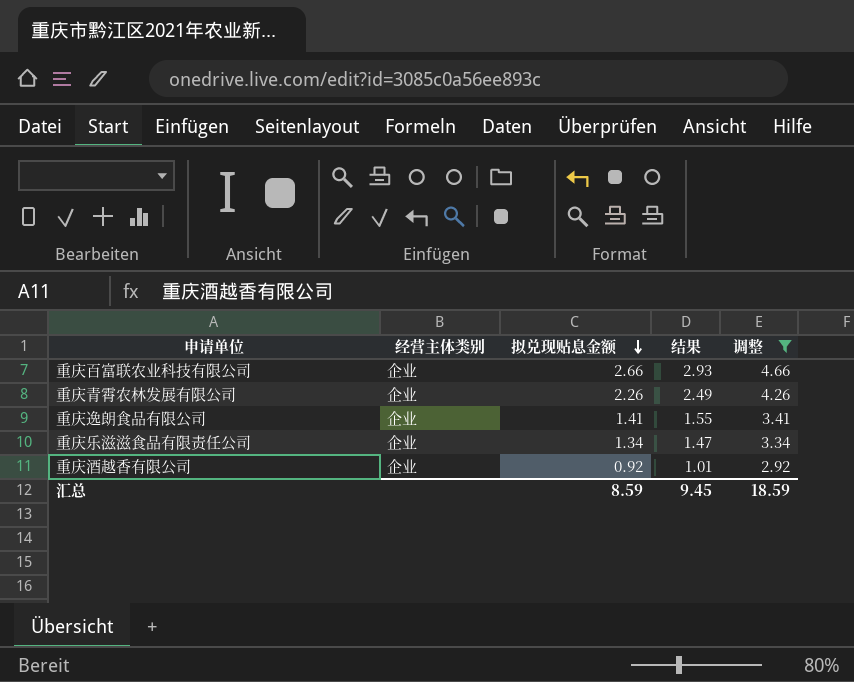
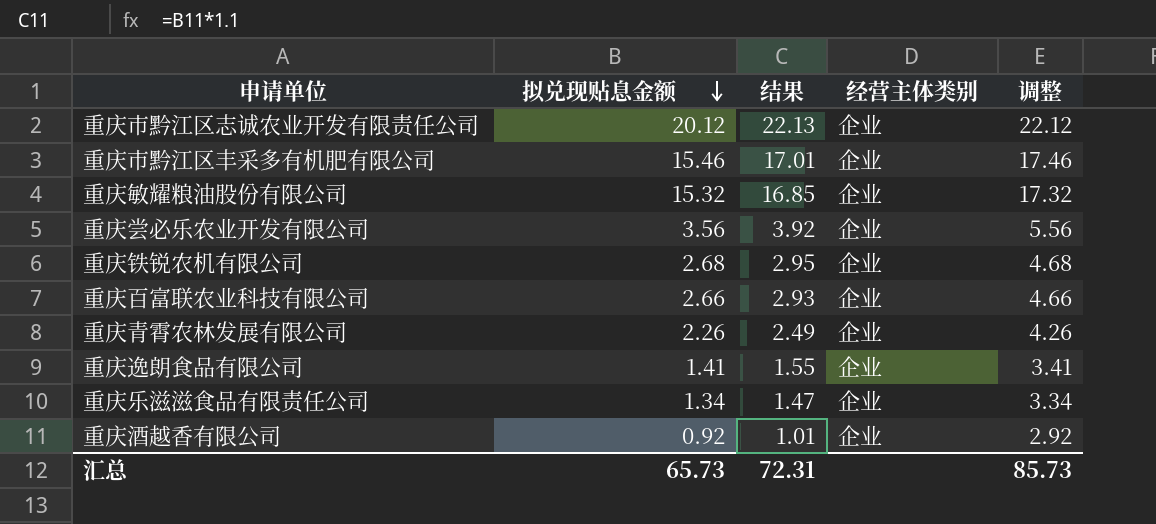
filter: 调整 <= 4.66 -> none
column 经营主体类别 | position: 2 -> 4
汇总 | 拟兑现贴息金额: 8.59 -> 65.73
汇总 | 结果: 9.45 -> 72.31
汇总 | 调整: 18.59 -> 85.73

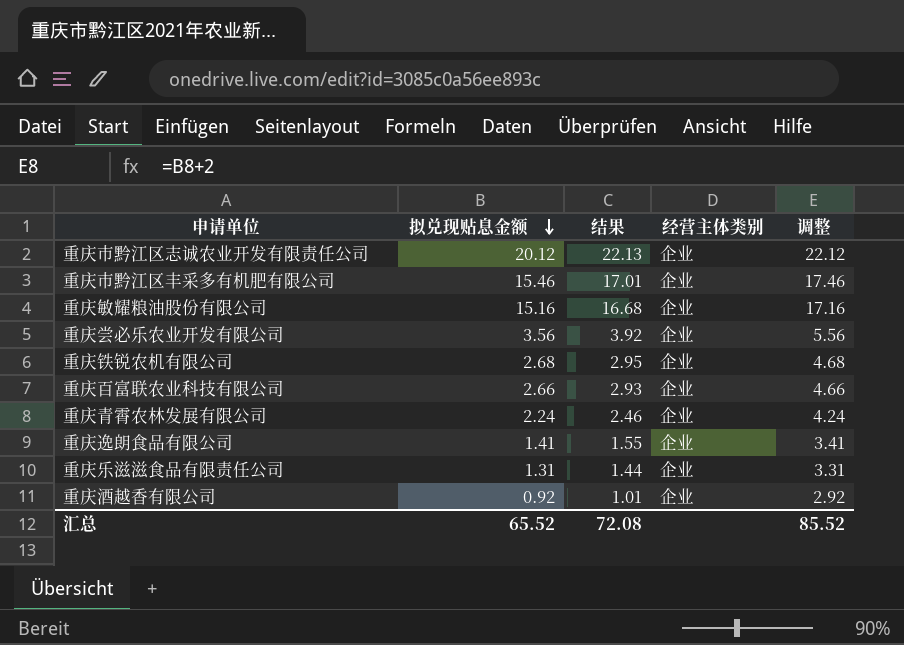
重庆敏耀粮油股份有限公司 | 拟兑现贴息金额: 15.32 -> 15.16
重庆敏耀粮油股份有限公司 | 结果: 16.85 -> 16.68
重庆敏耀粮油股份有限公司 | 调整: 17.32 -> 17.16
重庆青霄农林发展有限公司 | 拟兑现贴息金额: 2.26 -> 2.24
重庆青霄农林发展有限公司 | 结果: 2.49 -> 2.46
重庆青霄农林发展有限公司 | 调整: 4.26 -> 4.24
重庆乐滋滋食品有限责任公司 | 拟兑现贴息金额: 1.34 -> 1.31
重庆乐滋滋食品有限责任公司 | 结果: 1.47 -> 1.44
重庆乐滋滋食品有限责任公司 | 调整: 3.34 -> 3.31
汇总 | 拟兑现贴息金额: 65.73 -> 65.52
汇总 | 结果: 72.31 -> 72.08
汇总 | 调整: 85.73 -> 85.52

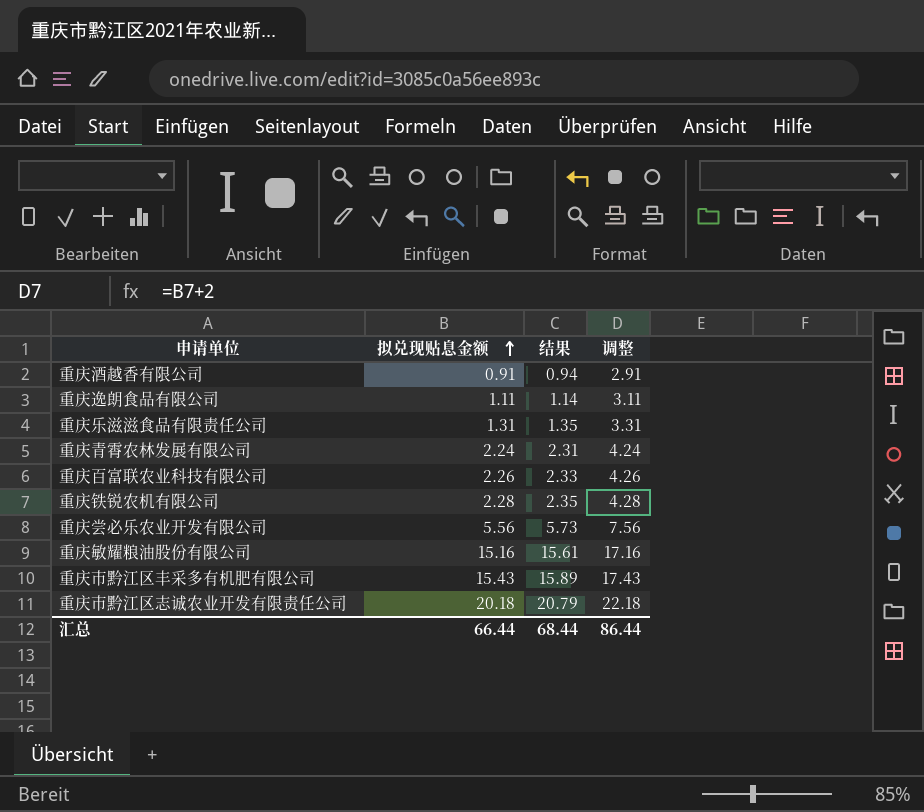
row order: 拟兑现贴息金额 descending -> 拟兑现贴息金额 ascending
column 经营主体类别 | position: 4 -> none
column 结果 | formula: [拟兑现贴息金额] * 1.1 -> [拟兑现贴息金额] * 1.03
重庆酒越香有限公司 | 拟兑现贴息金额: 0.92 -> 0.91
重庆酒越香有限公司 | 调整: 2.92 -> 2.91
重庆逸朗食品有限公司 | 拟兑现贴息金额: 1.41 -> 1.11
重庆逸朗食品有限公司 | 调整: 3.41 -> 3.11
重庆百富联农业科技有限公司 | 拟兑现贴息金额: 2.66 -> 2.26
重庆百富联农业科技有限公司 | 调整: 4.66 -> 4.26
重庆铁锐农机有限公司 | 拟兑现贴息金额: 2.68 -> 2.28
重庆铁锐农机有限公司 | 调整: 4.68 -> 4.28
重庆尝必乐农业开发有限公司 | 拟兑现贴息金额: 3.56 -> 5.56
重庆尝必乐农业开发有限公司 | 调整: 5.56 -> 7.56
重庆市黔江区丰采多有机肥有限公司 | 拟兑现贴息金额: 15.46 -> 15.43
重庆市黔江区丰采多有机肥有限公司 | 调整: 17.46 -> 17.43
重庆市黔江区志诚农业开发有限责任公司 | 拟兑现贴息金额: 20.12 -> 20.18
重庆市黔江区志诚农业开发有限责任公司 | 调整: 22.12 -> 22.18
汇总 | 拟兑现贴息金额: 65.52 -> 66.44
汇总 | 结果: 72.08 -> 68.44
汇总 | 调整: 85.52 -> 86.44

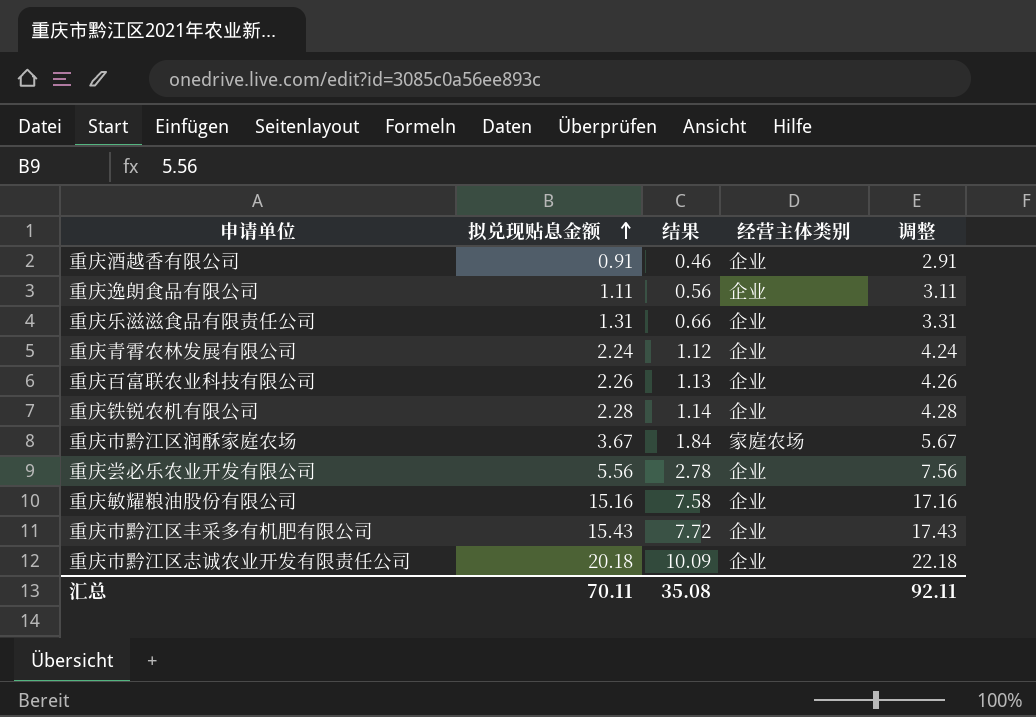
column 结果 | formula: [拟兑现贴息金额] * 1.03 -> [拟兑现贴息金额] * 0.5
column 经营主体类别 | position: none -> 4
row 重庆市黔江区润酥家庭农场: none -> 3.67 | 1.84 | 家庭农场 | 5.67
汇总 | 拟兑现贴息金额: 66.44 -> 70.11
汇总 | 结果: 68.44 -> 35.08
汇总 | 调整: 86.44 -> 92.11

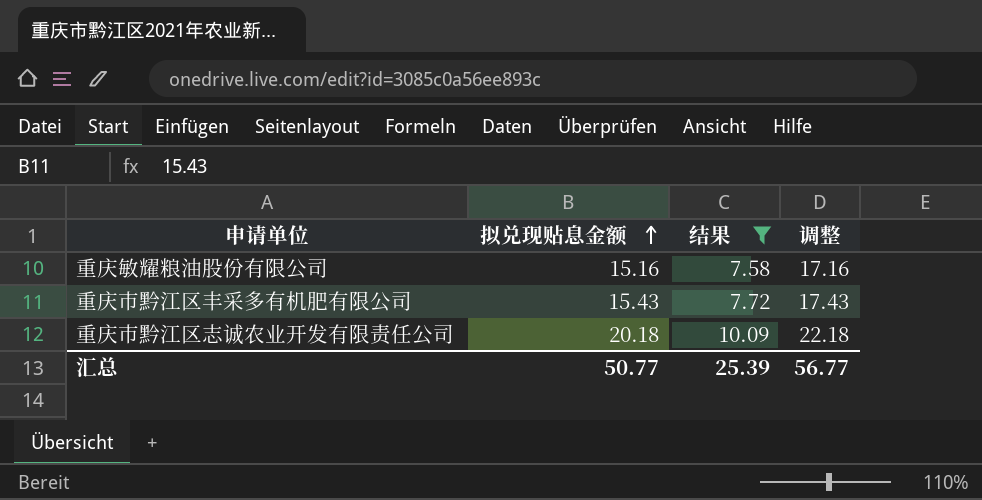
filter: none -> 结果 >= 7.58
column 经营主体类别 | position: 4 -> none
汇总 | 拟兑现贴息金额: 70.11 -> 50.77
汇总 | 结果: 35.08 -> 25.39
汇总 | 调整: 92.11 -> 56.77

